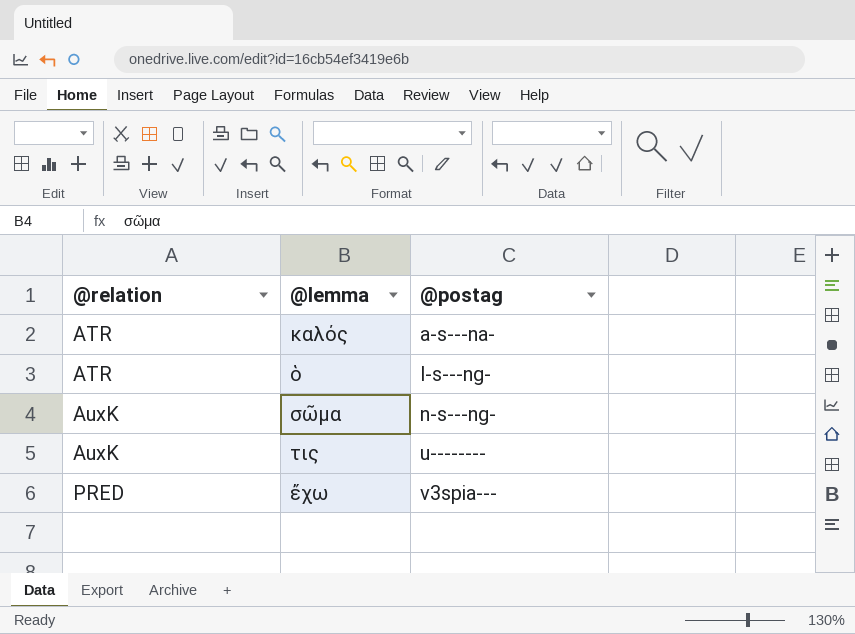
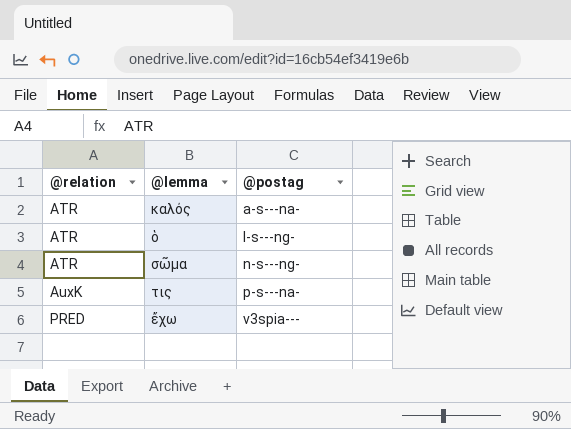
σῶμα | @relation: AuxK -> ATR
τις | @postag: u-------- -> p-s---na-

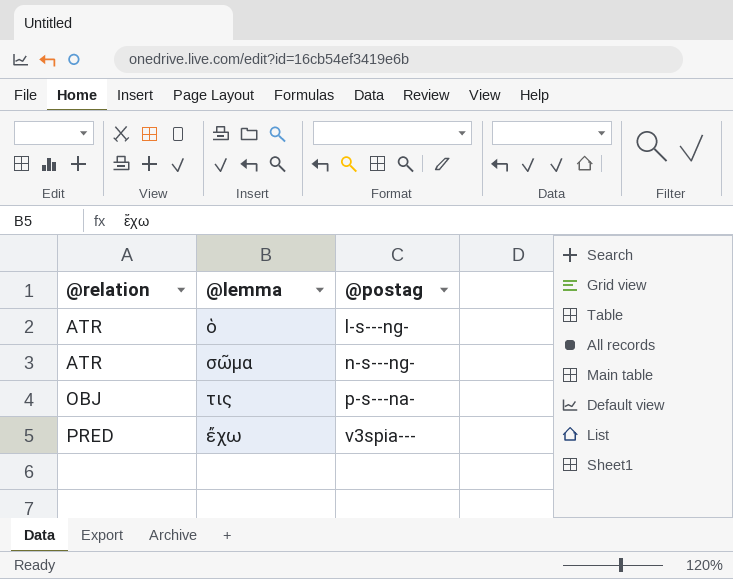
row καλός: ATR | a-s---na- -> none
τις | @relation: AuxK -> OBJ

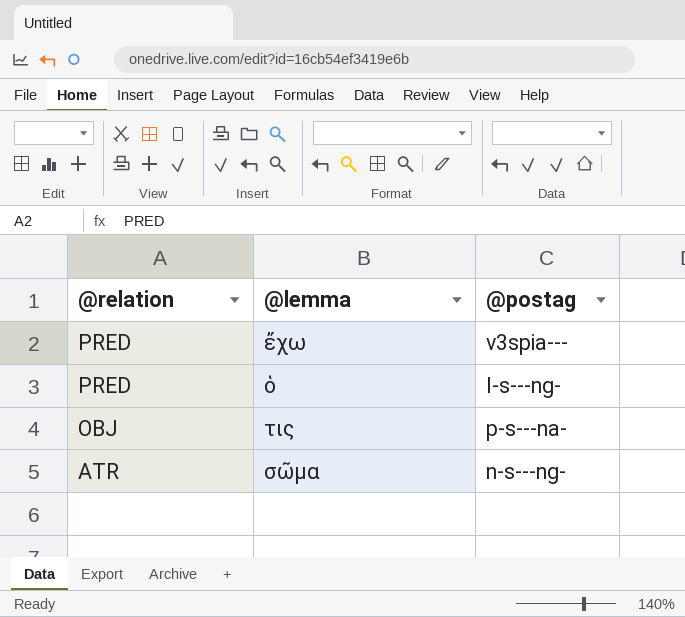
row order: @relation ascending -> @relation descending
ὁ | @relation: ATR -> PRED

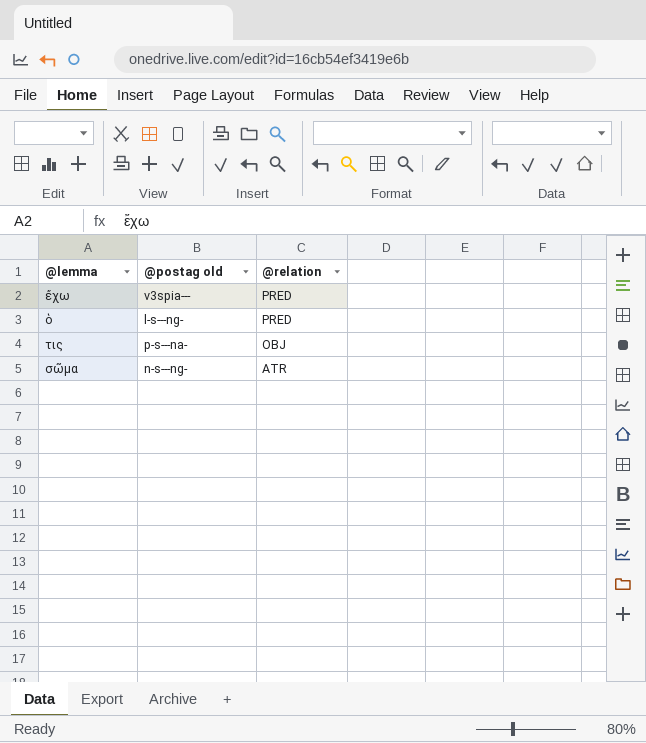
column name: @postag -> @postag old
column @relation | position: 1 -> 3

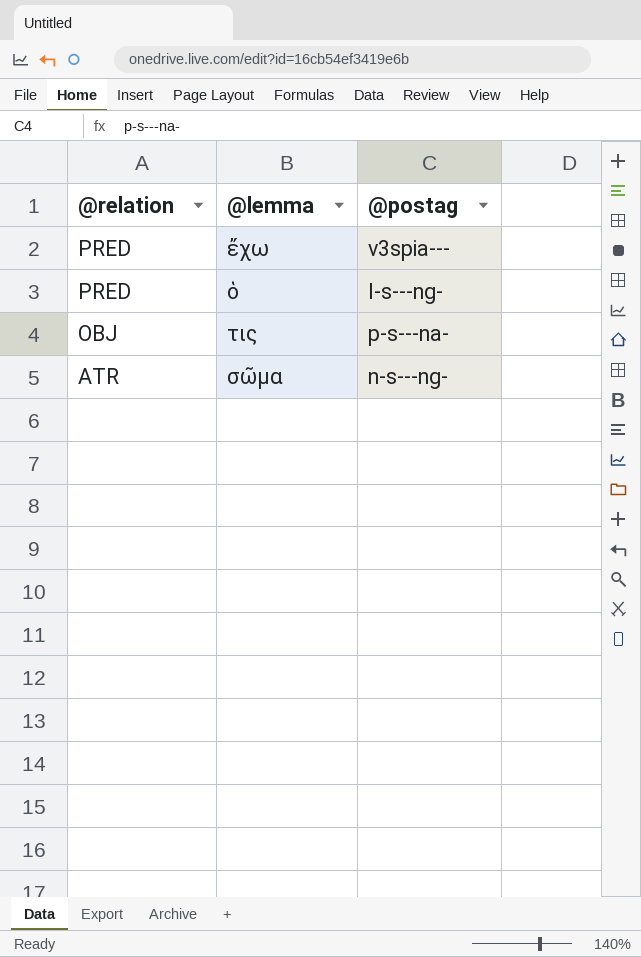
column @relation | position: 3 -> 1
column name: @postag old -> @postag

